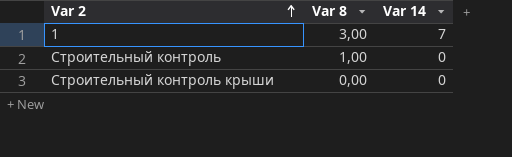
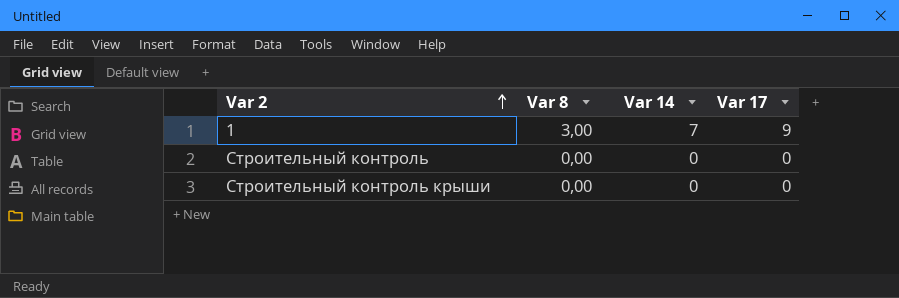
column Var 17 | position: none -> 4
Строительный контроль | Var 8: 1,00 -> 0,00

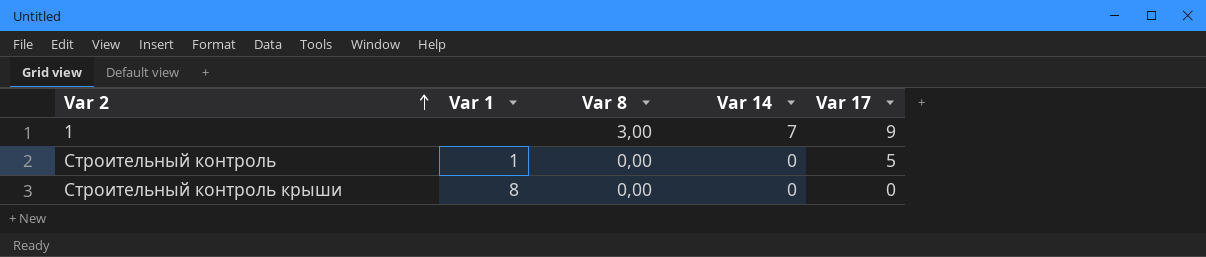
column Var 1 | position: none -> 2
Строительный контроль | Var 17: 0 -> 5

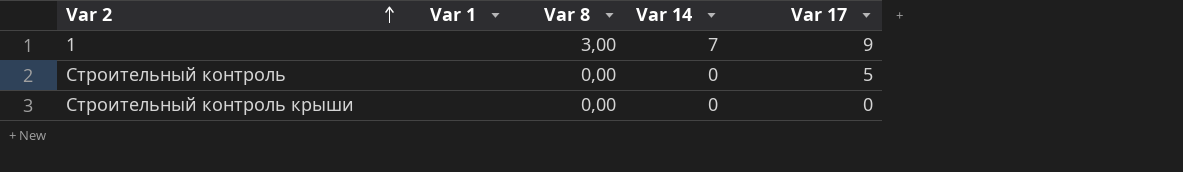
Строительный контроль | Var 1: 1 -> none
Строительный контроль крыши | Var 1: 8 -> none

